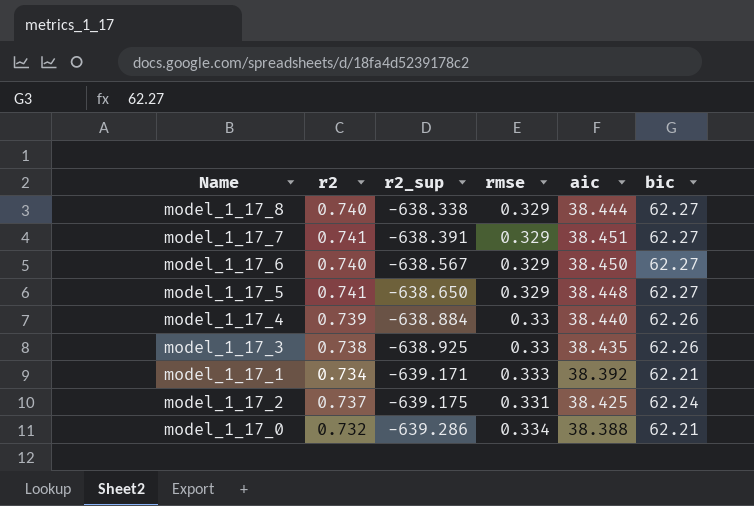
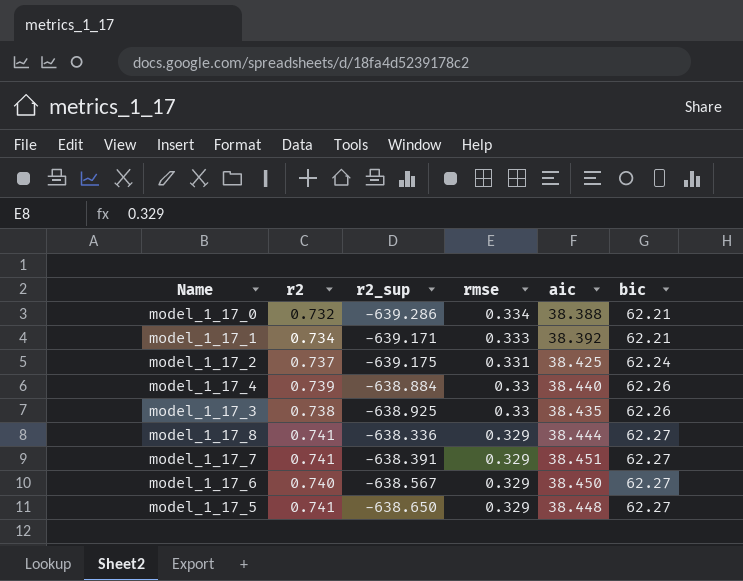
row order: r2_sup descending -> rmse descending
model_1_17_8 | r2: 0.740 -> 0.741
model_1_17_8 | r2_sup: -638.338 -> -638.336

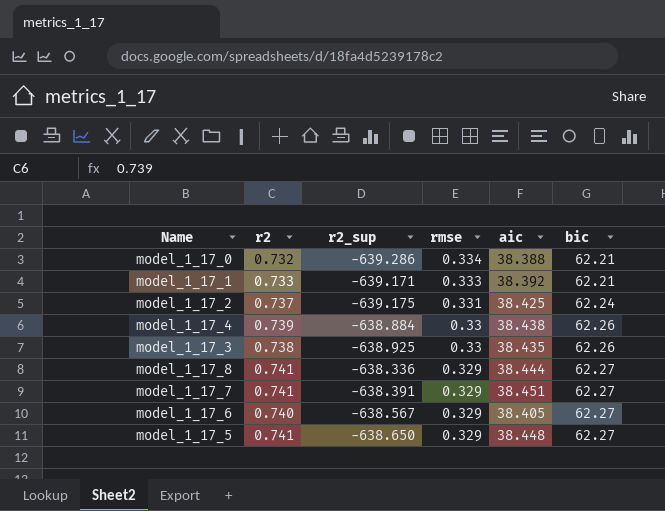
model_1_17_1 | r2: 0.734 -> 0.733
model_1_17_4 | aic: 38.440 -> 38.438
model_1_17_6 | aic: 38.450 -> 38.405

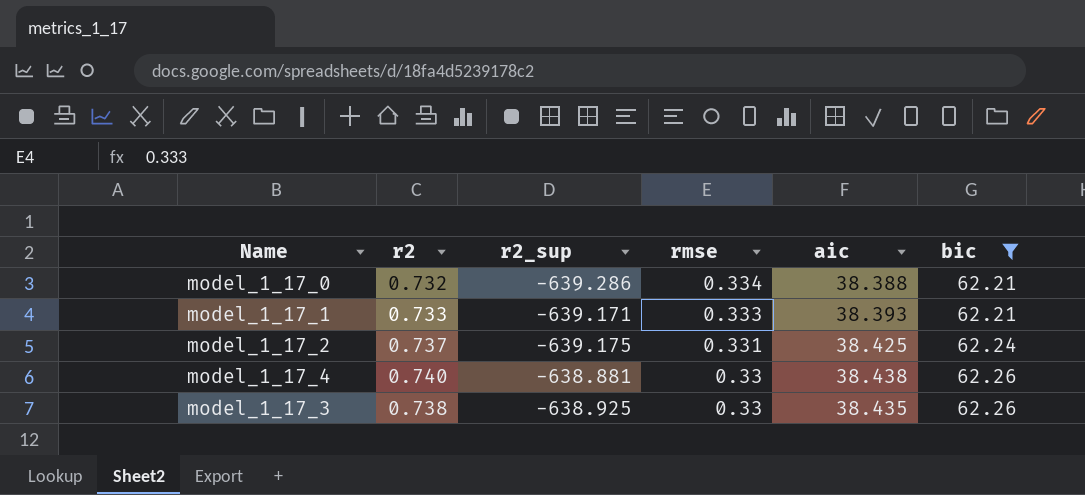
filter: none -> bic != 62.27
model_1_17_1 | aic: 38.392 -> 38.393
model_1_17_4 | r2: 0.739 -> 0.740
model_1_17_4 | r2_sup: -638.884 -> -638.881

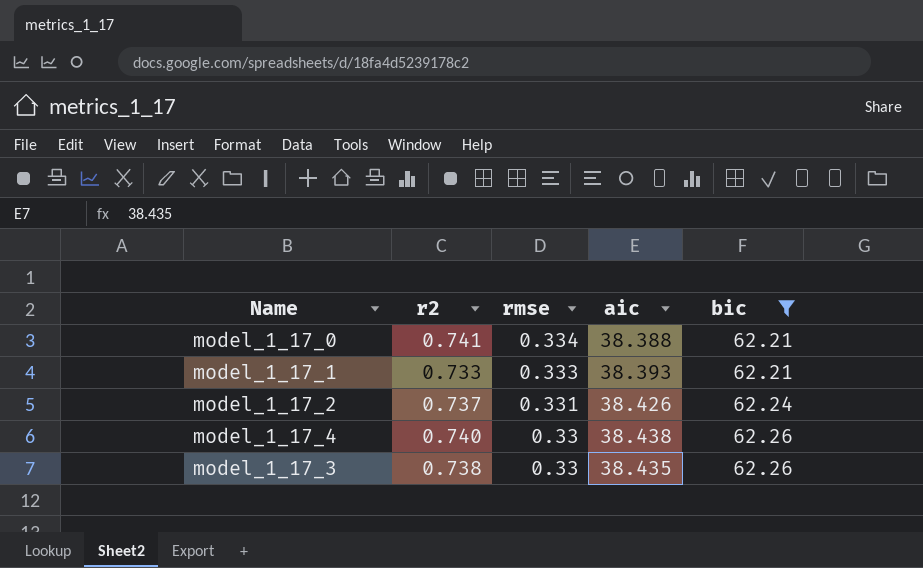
column r2_sup | position: 3 -> none
model_1_17_0 | r2: 0.732 -> 0.741
model_1_17_2 | aic: 38.425 -> 38.426

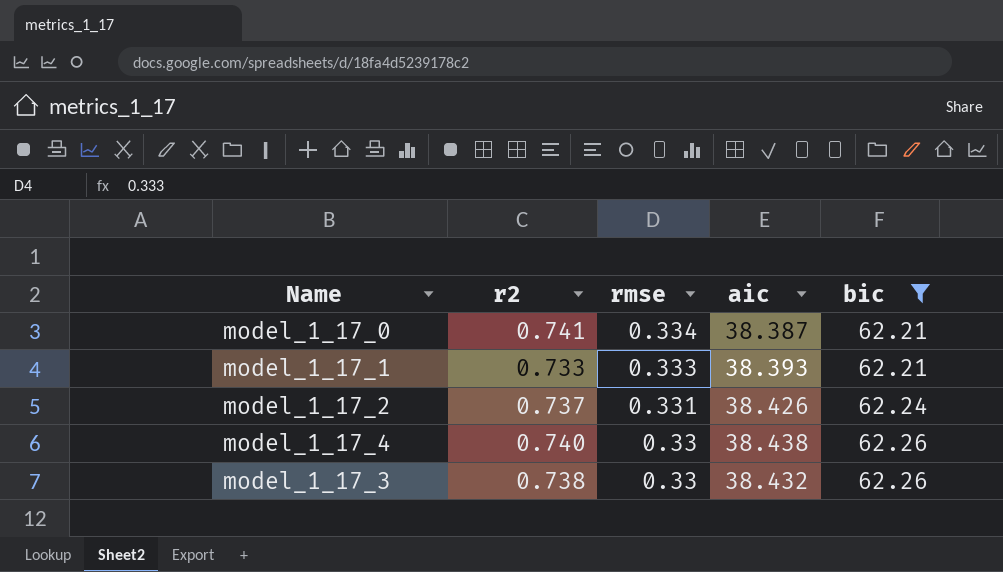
model_1_17_0 | aic: 38.388 -> 38.387
model_1_17_3 | aic: 38.435 -> 38.432

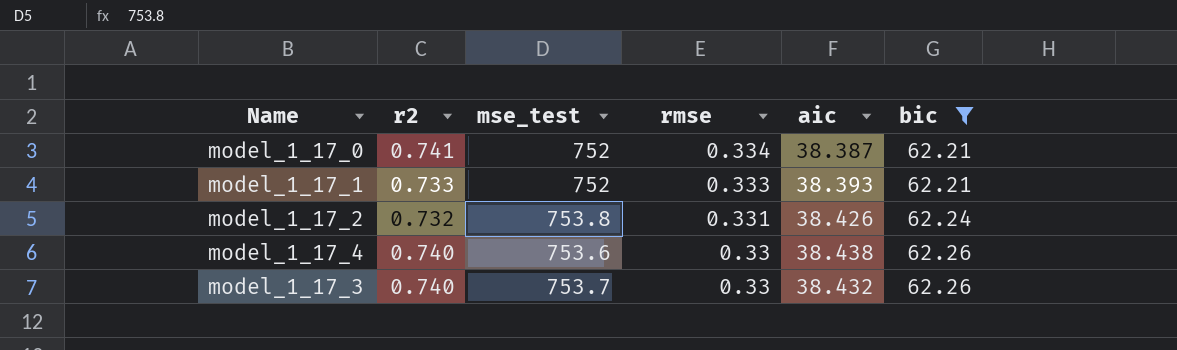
column mse_test | position: none -> 3
model_1_17_2 | r2: 0.737 -> 0.732
model_1_17_3 | r2: 0.738 -> 0.740

